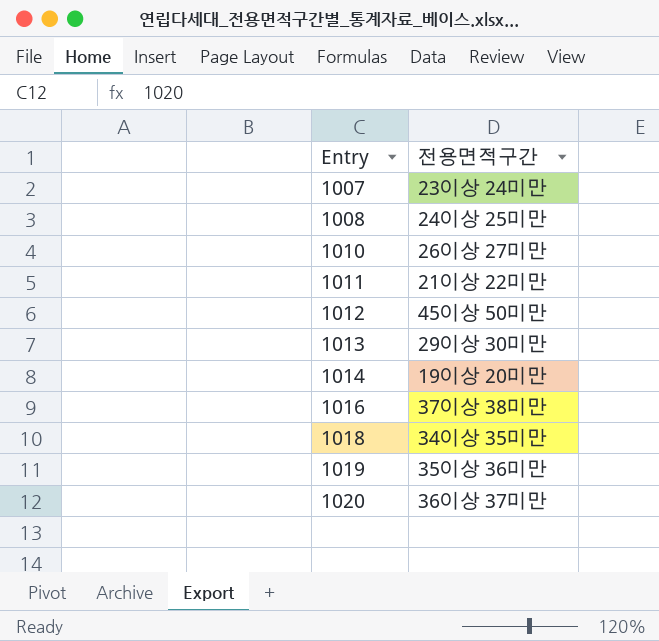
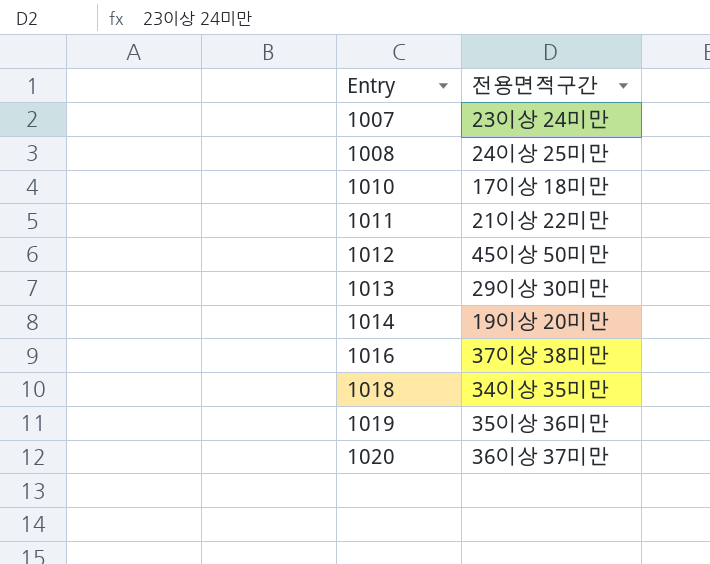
1010 | 전용면적구간: 26이상 27미만 -> 17이상 18미만

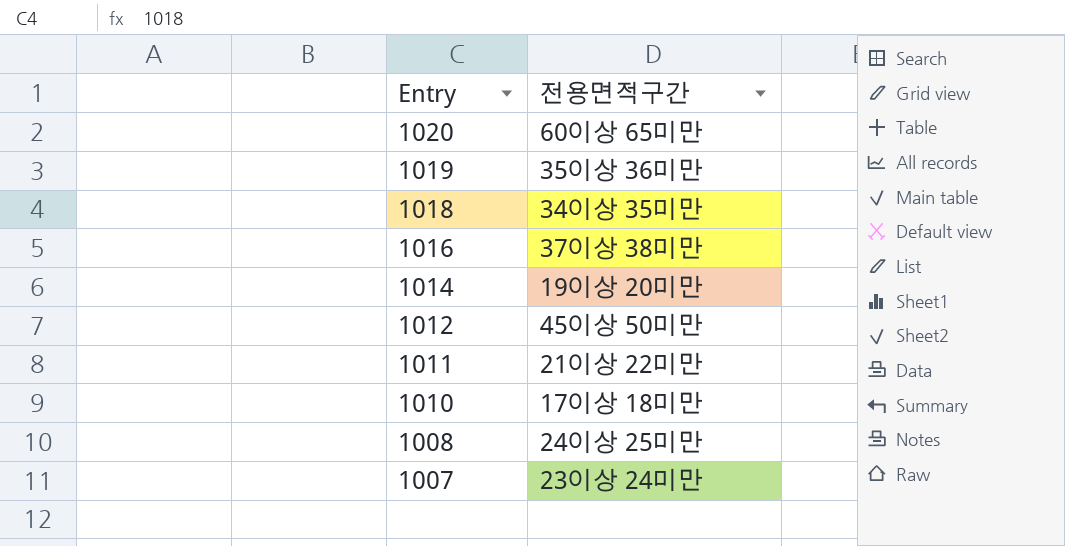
row order: Entry ascending -> Entry descending
row 1013: 29이상 30미만 -> none
1020 | 전용면적구간: 36이상 37미만 -> 60이상 65미만

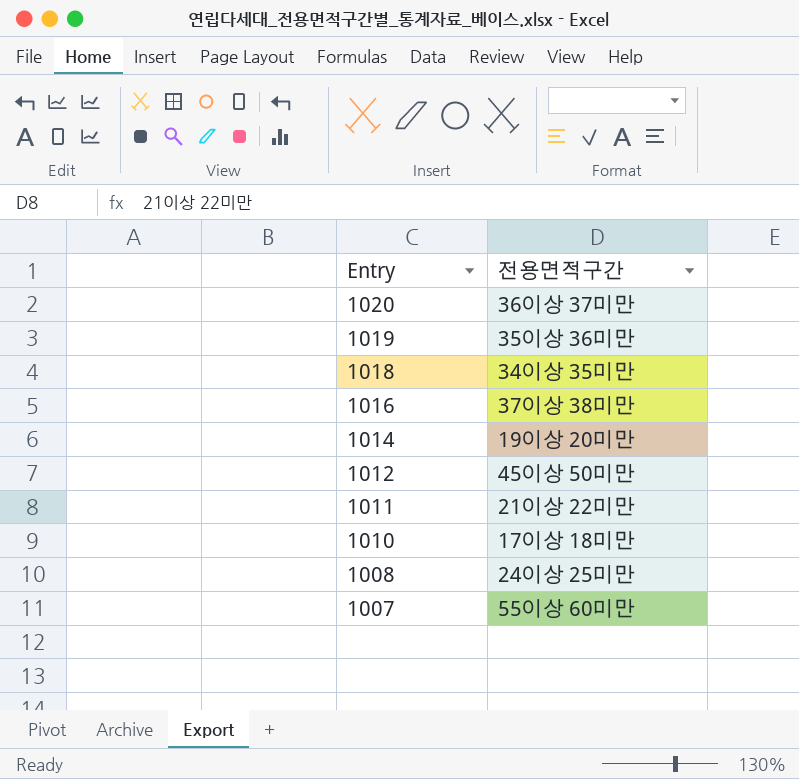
1020 | 전용면적구간: 60이상 65미만 -> 36이상 37미만
1007 | 전용면적구간: 23이상 24미만 -> 55이상 60미만

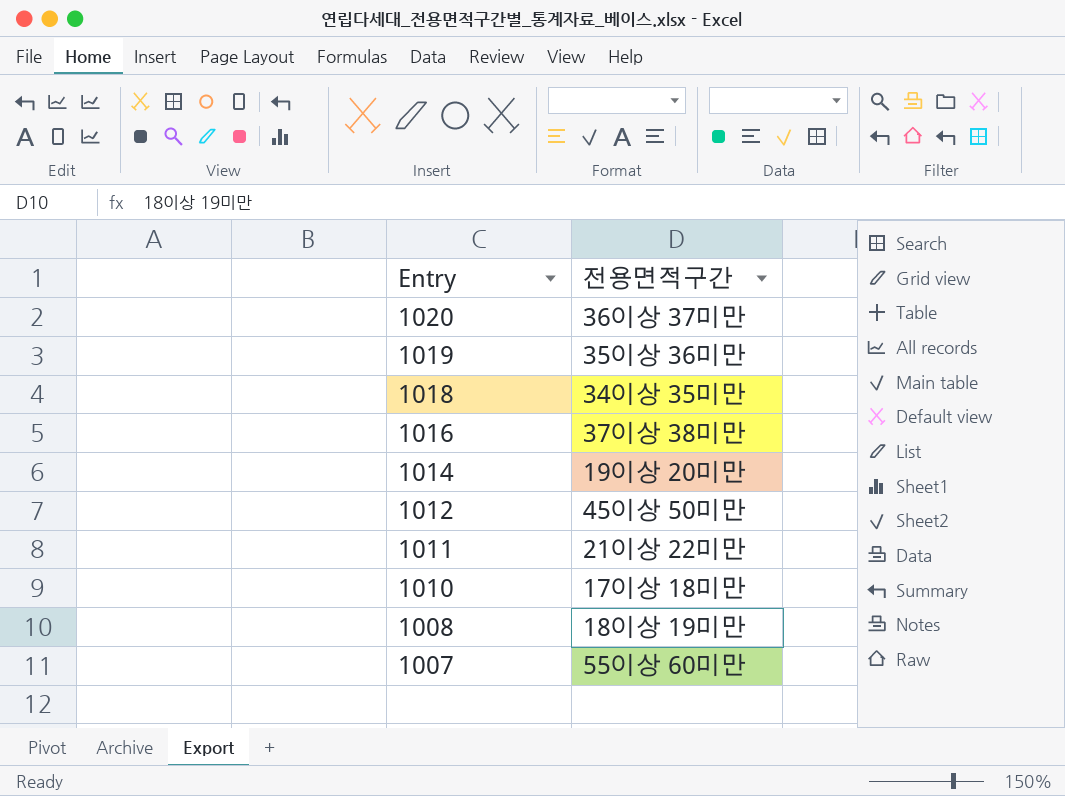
1008 | 전용면적구간: 24이상 25미만 -> 18이상 19미만

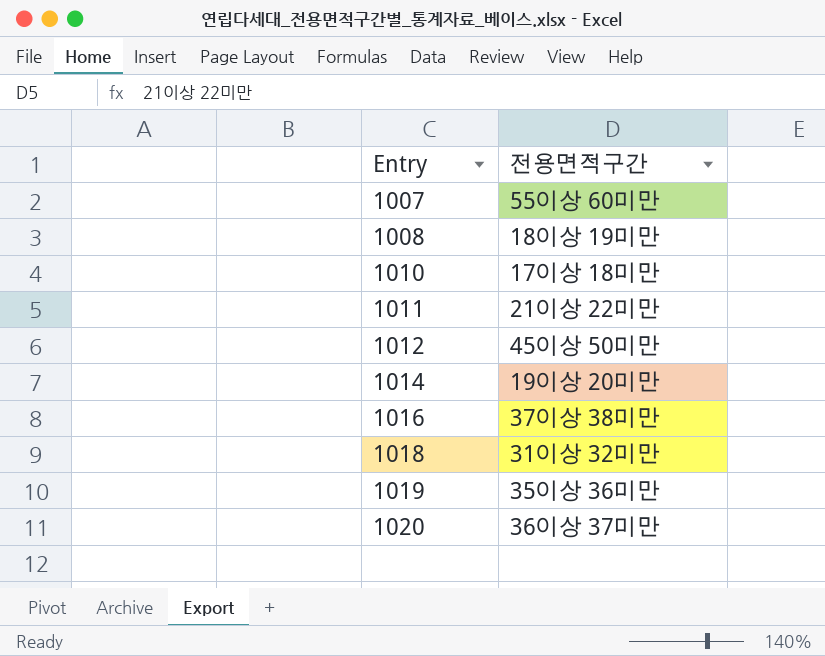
row order: Entry descending -> Entry ascending
1018 | 전용면적구간: 34이상 35미만 -> 31이상 32미만

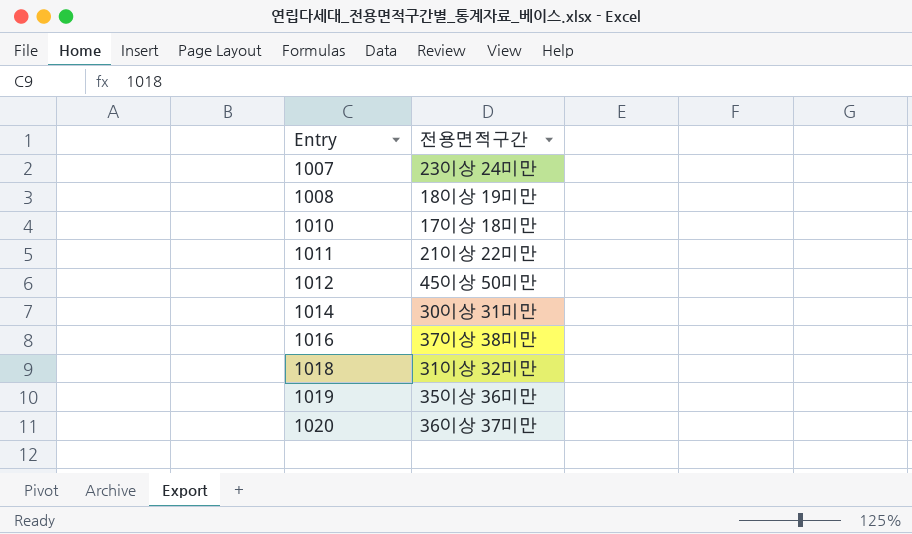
1007 | 전용면적구간: 55이상 60미만 -> 23이상 24미만
1014 | 전용면적구간: 19이상 20미만 -> 30이상 31미만

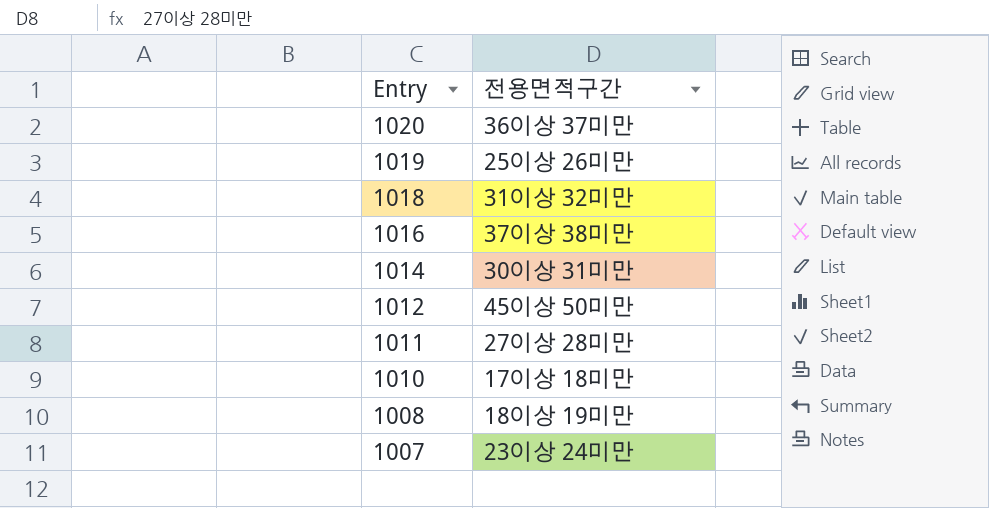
row order: Entry ascending -> Entry descending
1019 | 전용면적구간: 35이상 36미만 -> 25이상 26미만
1011 | 전용면적구간: 21이상 22미만 -> 27이상 28미만

